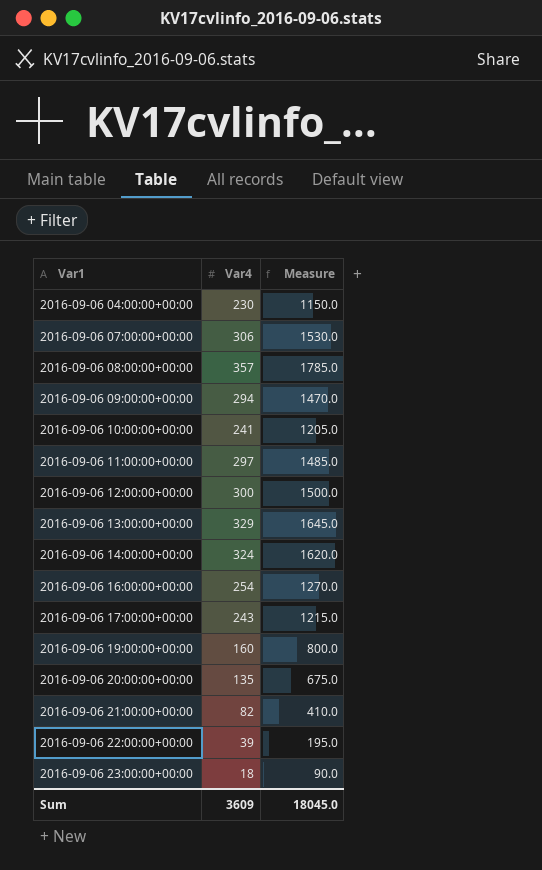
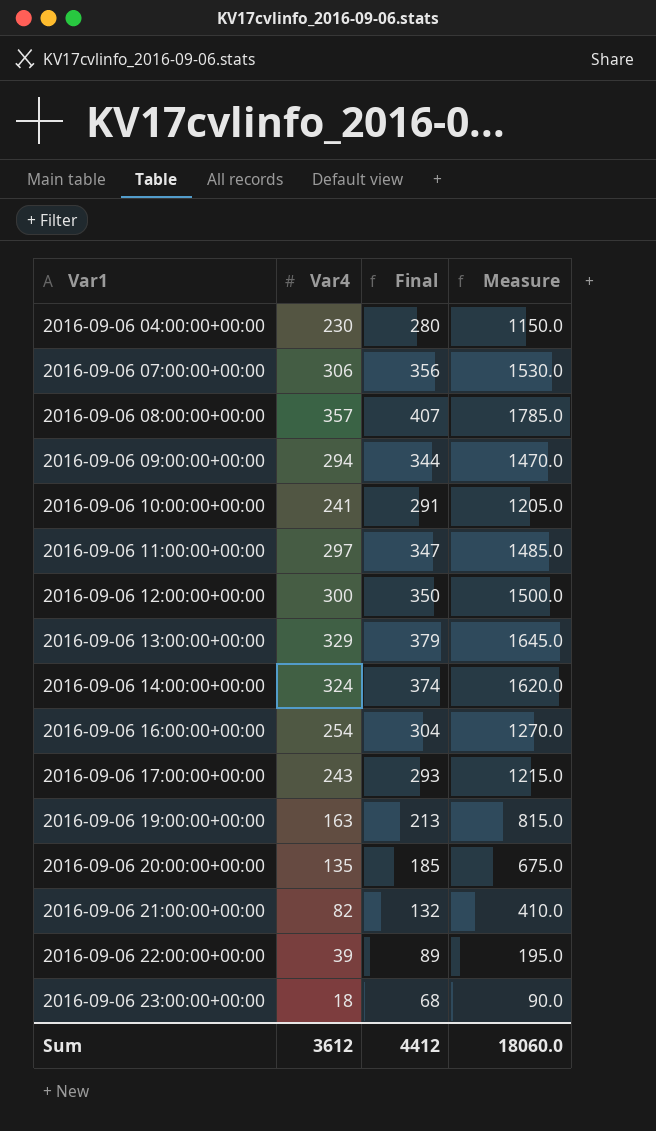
column Final | formula: none -> [Var4] + 50
2016-09-06 19:00:00+00:00 | Var4: 160 -> 163
2016-09-06 19:00:00+00:00 | Measure: 800.0 -> 815.0
Sum | Var4: 3609 -> 3612
Sum | Measure: 18045.0 -> 18060.0

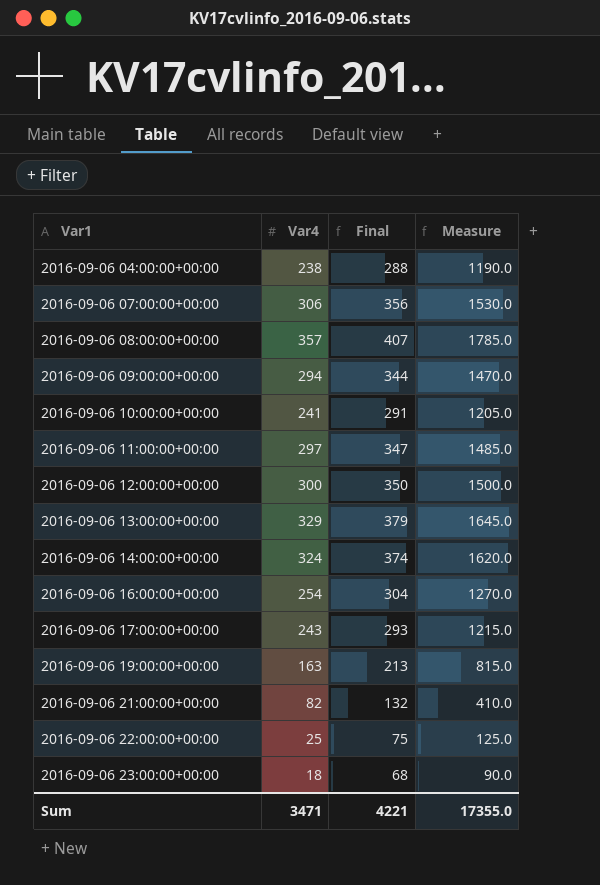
row 2016-09-06 20:00:00+00:00: 135 | 185 | 675.0 -> none
2016-09-06 04:00:00+00:00 | Var4: 230 -> 238
2016-09-06 04:00:00+00:00 | Final: 280 -> 288
2016-09-06 04:00:00+00:00 | Measure: 1150.0 -> 1190.0
2016-09-06 22:00:00+00:00 | Var4: 39 -> 25
2016-09-06 22:00:00+00:00 | Final: 89 -> 75
2016-09-06 22:00:00+00:00 | Measure: 195.0 -> 125.0
Sum | Var4: 3612 -> 3471
Sum | Final: 4412 -> 4221
Sum | Measure: 18060.0 -> 17355.0

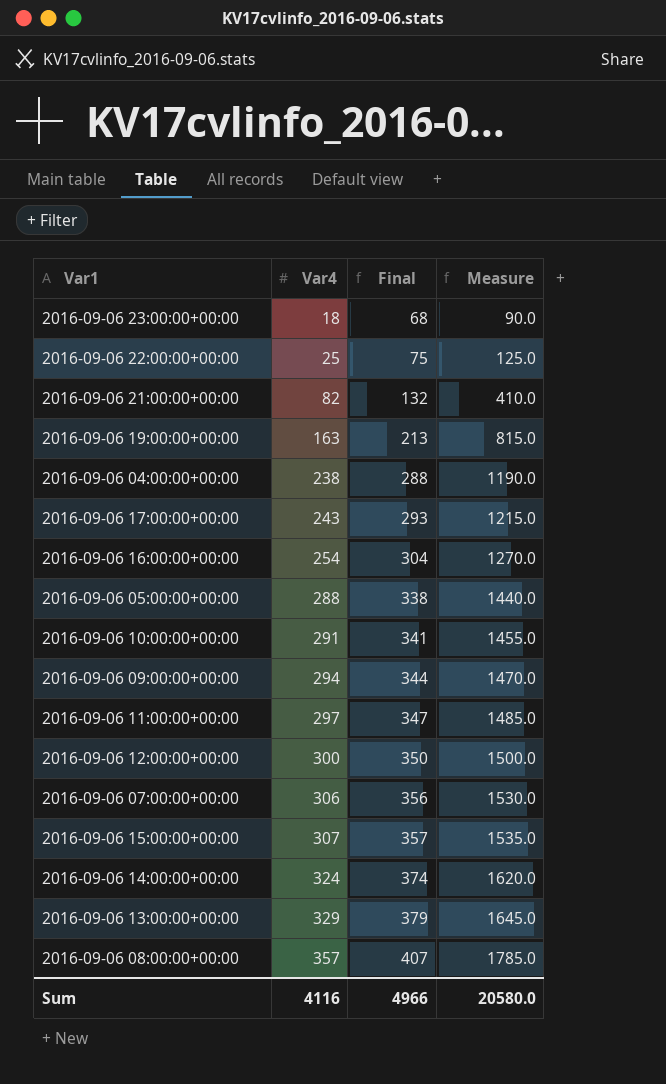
row order: Var1 ascending -> Var4 ascending
row 2016-09-06 05:00:00+00:00: none -> 288 | 338 | 1440.0
2016-09-06 10:00:00+00:00 | Var4: 241 -> 291
2016-09-06 10:00:00+00:00 | Final: 291 -> 341
2016-09-06 10:00:00+00:00 | Measure: 1205.0 -> 1455.0
row 2016-09-06 15:00:00+00:00: none -> 307 | 357 | 1535.0
Sum | Var4: 3471 -> 4116
Sum | Final: 4221 -> 4966
Sum | Measure: 17355.0 -> 20580.0

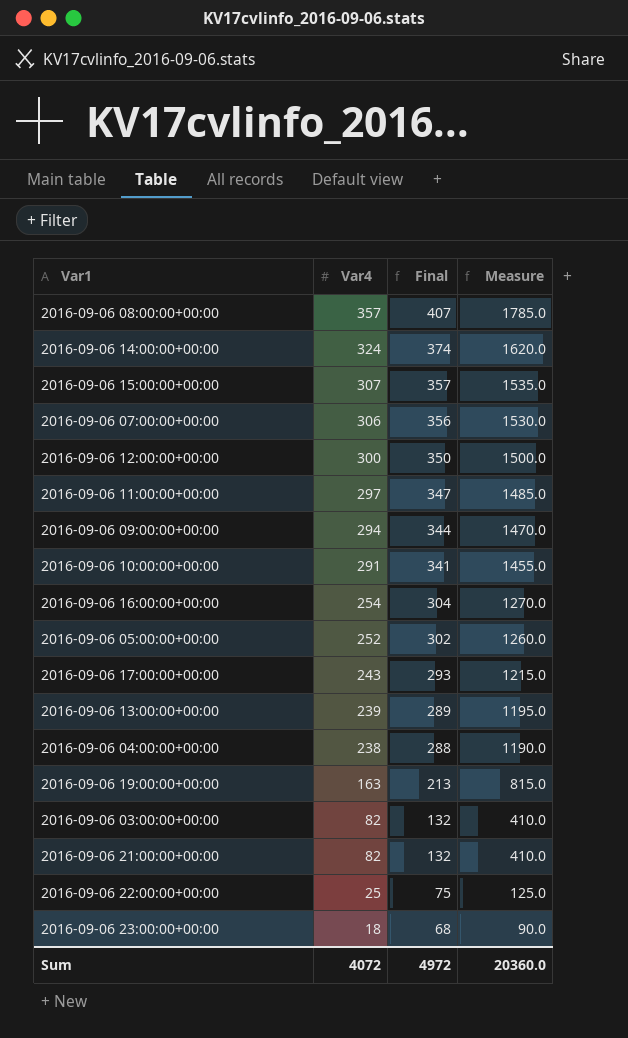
row order: Var4 ascending -> Var4 descending
2016-09-06 05:00:00+00:00 | Var4: 288 -> 252
2016-09-06 05:00:00+00:00 | Final: 338 -> 302
2016-09-06 05:00:00+00:00 | Measure: 1440.0 -> 1260.0
2016-09-06 13:00:00+00:00 | Var4: 329 -> 239
2016-09-06 13:00:00+00:00 | Final: 379 -> 289
2016-09-06 13:00:00+00:00 | Measure: 1645.0 -> 1195.0
row 2016-09-06 03:00:00+00:00: none -> 82 | 132 | 410.0
Sum | Var4: 4116 -> 4072
Sum | Final: 4966 -> 4972
Sum | Measure: 20580.0 -> 20360.0

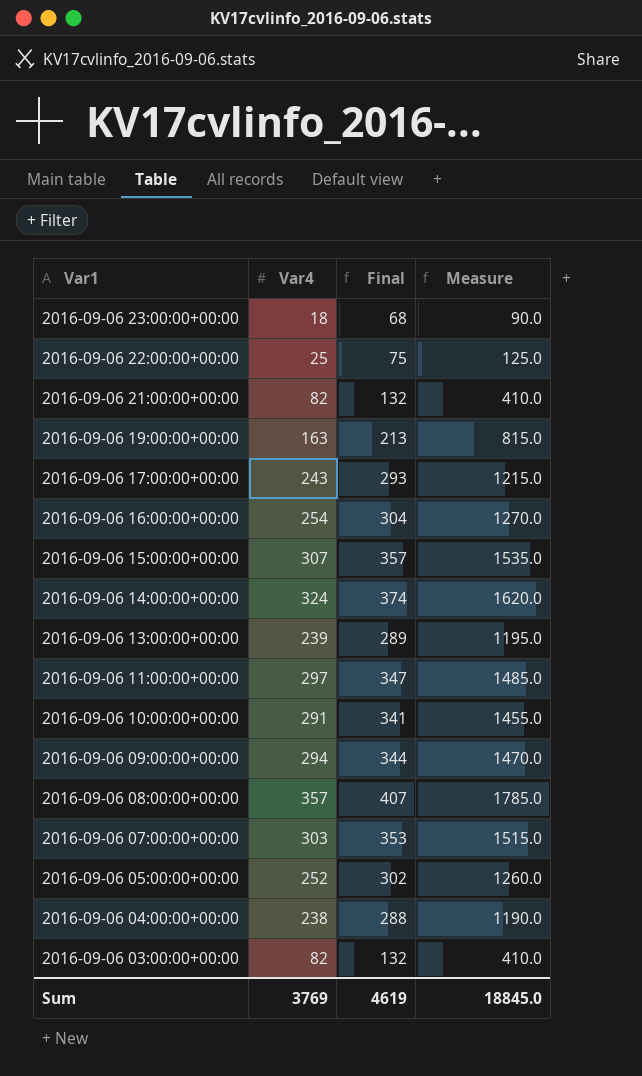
row order: Var4 descending -> Var1 descending
row 2016-09-06 12:00:00+00:00: 300 | 350 | 1500.0 -> none
2016-09-06 07:00:00+00:00 | Var4: 306 -> 303
2016-09-06 07:00:00+00:00 | Final: 356 -> 353
2016-09-06 07:00:00+00:00 | Measure: 1530.0 -> 1515.0
Sum | Var4: 4072 -> 3769
Sum | Final: 4972 -> 4619
Sum | Measure: 20360.0 -> 18845.0

